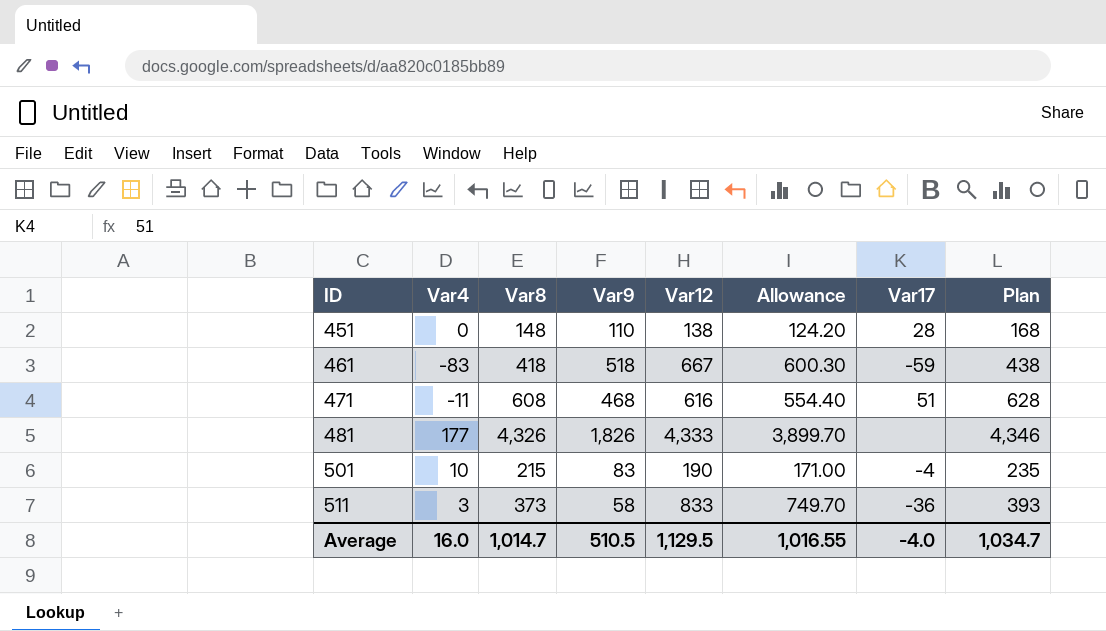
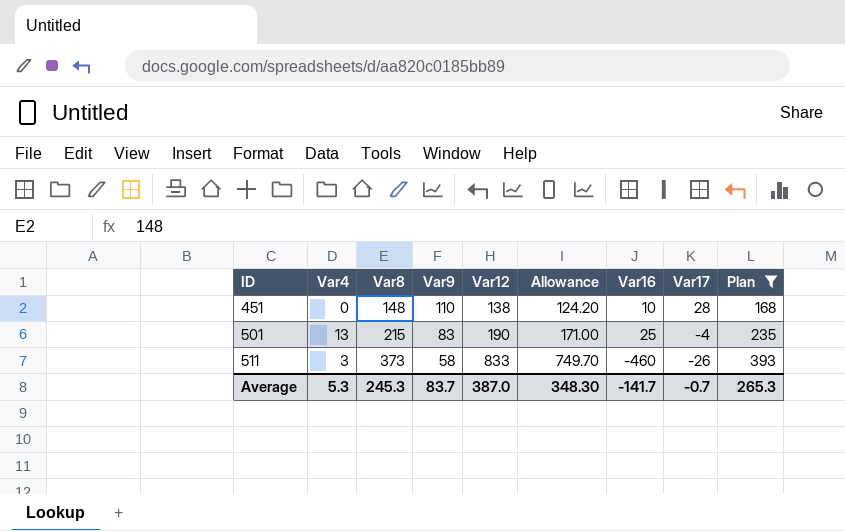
filter: none -> Plan <= 393
column Var16 | formula: none -> [Var8] - [Var12]
501 | Var4: 10 -> 13
511 | Var17: -36 -> -26
Average | Var4: 16.0 -> 5.3
Average | Var8: 1,014.7 -> 245.3
Average | Var9: 510.5 -> 83.7
Average | Var12: 1,129.5 -> 387.0
Average | Allowance: 1,016.55 -> 348.30
Average | Var17: -4.0 -> -0.7
Average | Plan: 1,034.7 -> 265.3

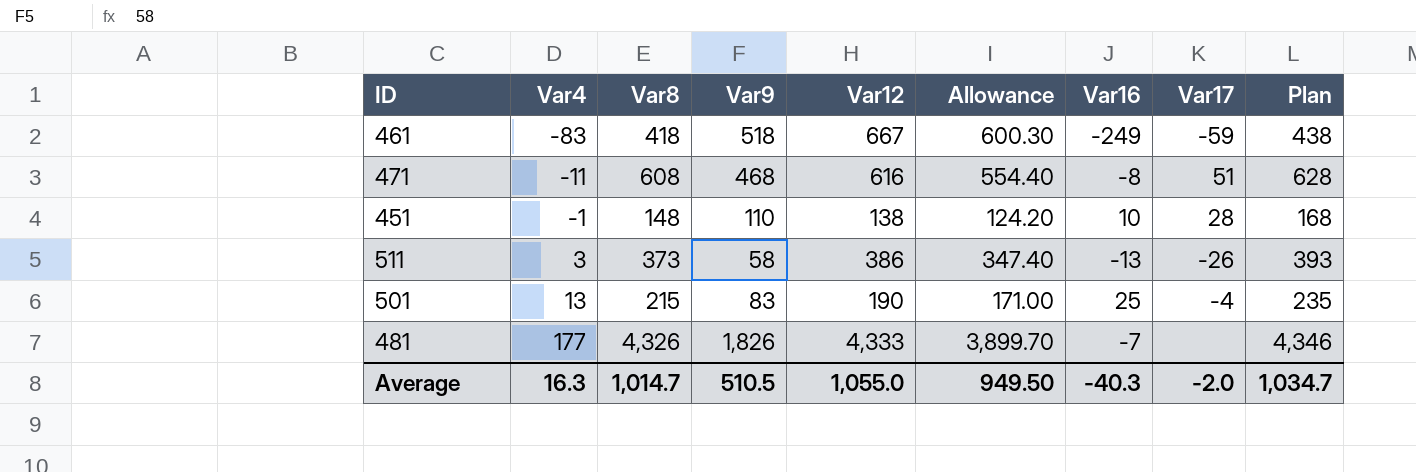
filter: Plan <= 393 -> none
row order: ID ascending -> Var4 ascending
451 | Var4: 0 -> -1
511 | Var12: 833 -> 386
511 | Allowance: 749.70 -> 347.40
511 | Var16: -460 -> -13
Average | Var4: 5.3 -> 16.3
Average | Var8: 245.3 -> 1,014.7
Average | Var9: 83.7 -> 510.5
Average | Var12: 387.0 -> 1,055.0
Average | Allowance: 348.30 -> 949.50
Average | Var16: -141.7 -> -40.3
Average | Var17: -0.7 -> -2.0
Average | Plan: 265.3 -> 1,034.7

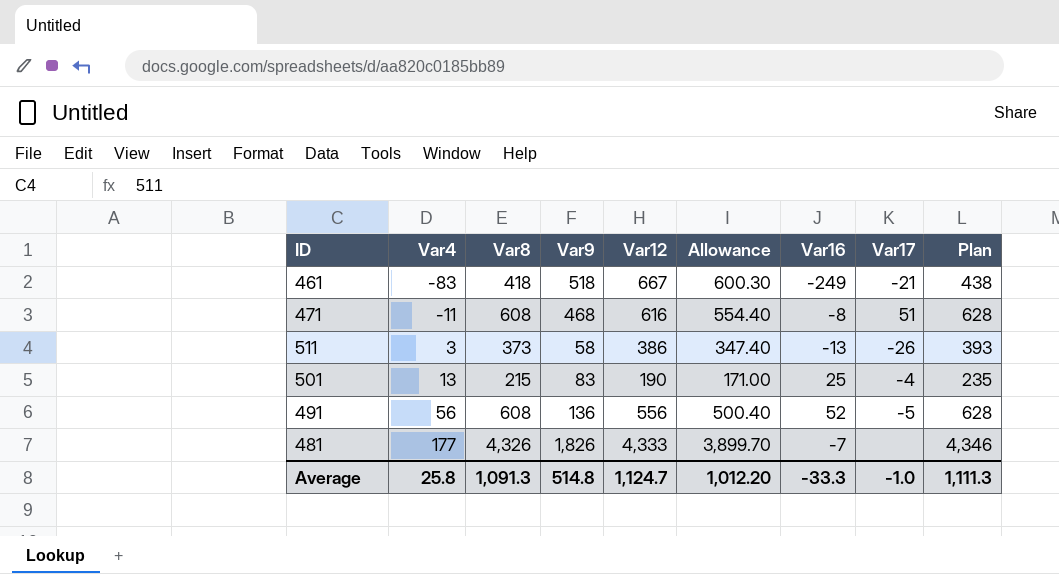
row 451: -1 | 148 | 110 | 138 | 124.20 | 10 | 28 | 168 -> none
461 | Var17: -59 -> -21
row 491: none -> 56 | 608 | 136 | 556 | 500.40 | 52 | -5 | 628
Average | Var4: 16.3 -> 25.8
Average | Var8: 1,014.7 -> 1,091.3
Average | Var9: 510.5 -> 514.8
Average | Var12: 1,055.0 -> 1,124.7
Average | Allowance: 949.50 -> 1,012.20
Average | Var16: -40.3 -> -33.3
Average | Var17: -2.0 -> -1.0
Average | Plan: 1,034.7 -> 1,111.3

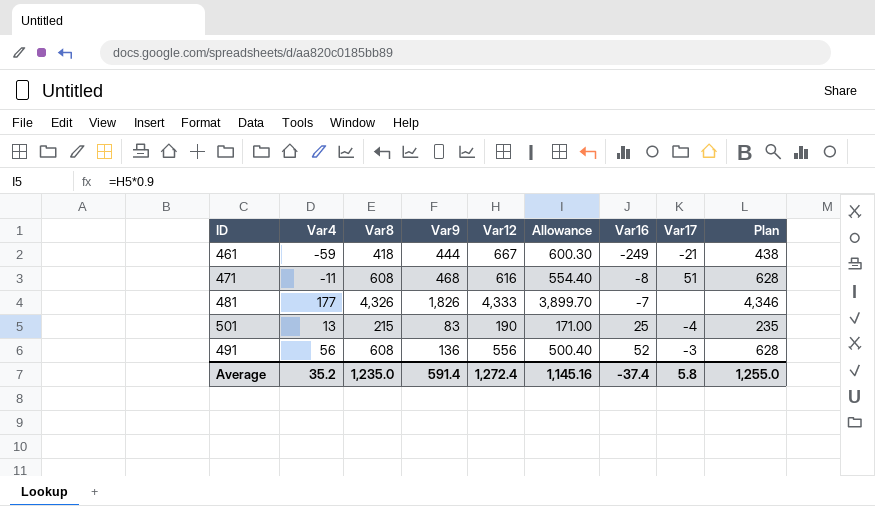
row order: Var4 ascending -> Var16 ascending
row 511: 3 | 373 | 58 | 386 | 347.40 | -13 | -26 | 393 -> none
461 | Var4: -83 -> -59
461 | Var9: 518 -> 444
491 | Var17: -5 -> -3
Average | Var4: 25.8 -> 35.2
Average | Var8: 1,091.3 -> 1,235.0
Average | Var9: 514.8 -> 591.4
Average | Var12: 1,124.7 -> 1,272.4
Average | Allowance: 1,012.20 -> 1,145.16
Average | Var16: -33.3 -> -37.4
Average | Var17: -1.0 -> 5.8
Average | Plan: 1,111.3 -> 1,255.0

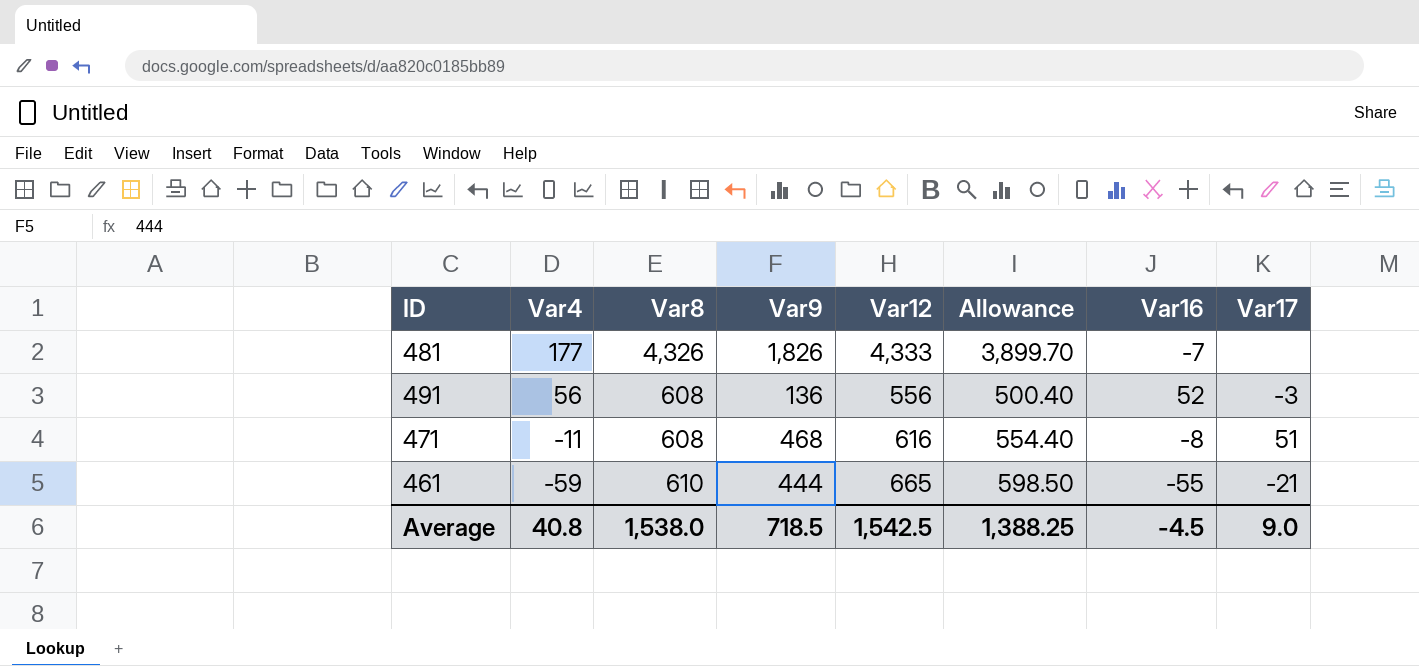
row order: Var16 ascending -> Var4 descending
column Plan | formula: [Var8] + 20 -> none
row 501: 13 | 215 | 83 | 190 | 171.00 | 25 | -4 | 235 -> none
461 | Var8: 418 -> 610
461 | Var12: 667 -> 665
461 | Allowance: 600.30 -> 598.50
461 | Var16: -249 -> -55
Average | Var4: 35.2 -> 40.8
Average | Var8: 1,235.0 -> 1,538.0
Average | Var9: 591.4 -> 718.5
Average | Var12: 1,272.4 -> 1,542.5
Average | Allowance: 1,145.16 -> 1,388.25
Average | Var16: -37.4 -> -4.5
Average | Var17: 5.8 -> 9.0

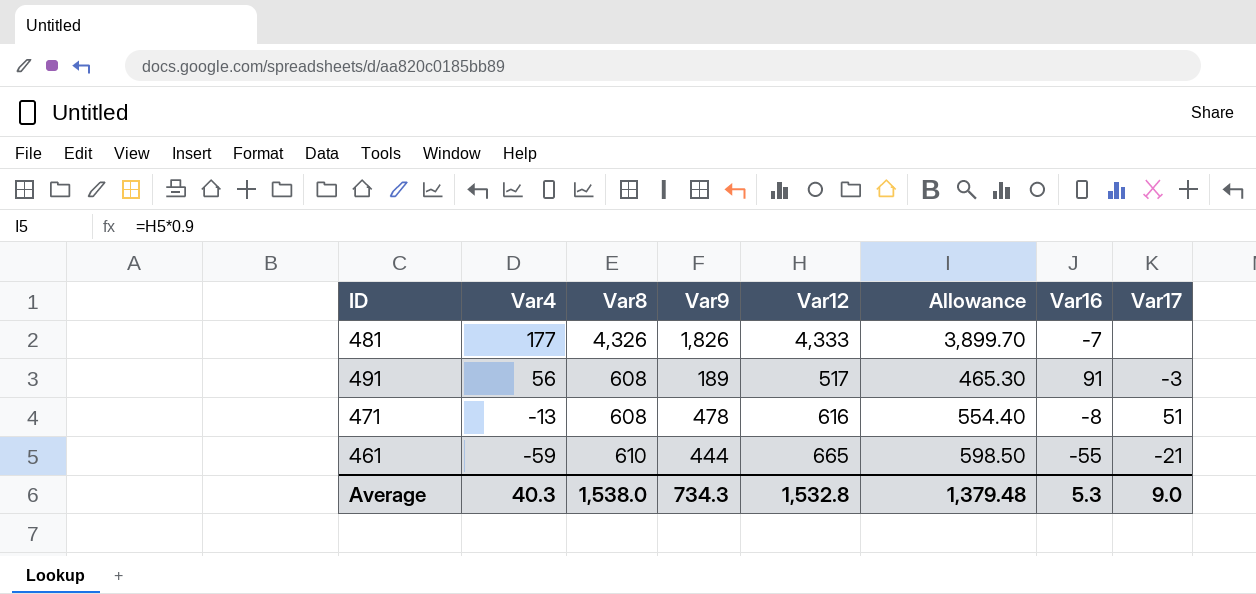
491 | Var9: 136 -> 189
491 | Var12: 556 -> 517
491 | Allowance: 500.40 -> 465.30
491 | Var16: 52 -> 91
471 | Var4: -11 -> -13
471 | Var9: 468 -> 478
Average | Var4: 40.8 -> 40.3
Average | Var9: 718.5 -> 734.3
Average | Var12: 1,542.5 -> 1,532.8
Average | Allowance: 1,388.25 -> 1,379.48
Average | Var16: -4.5 -> 5.3

